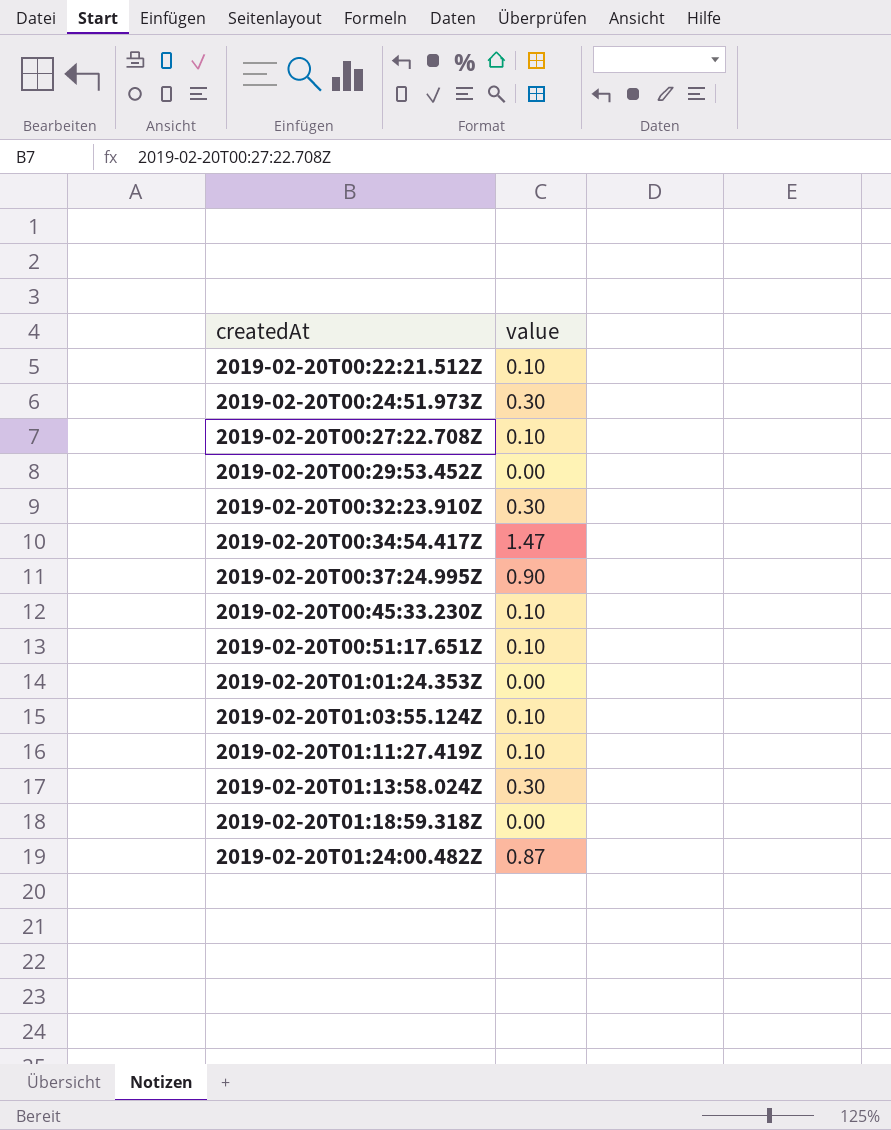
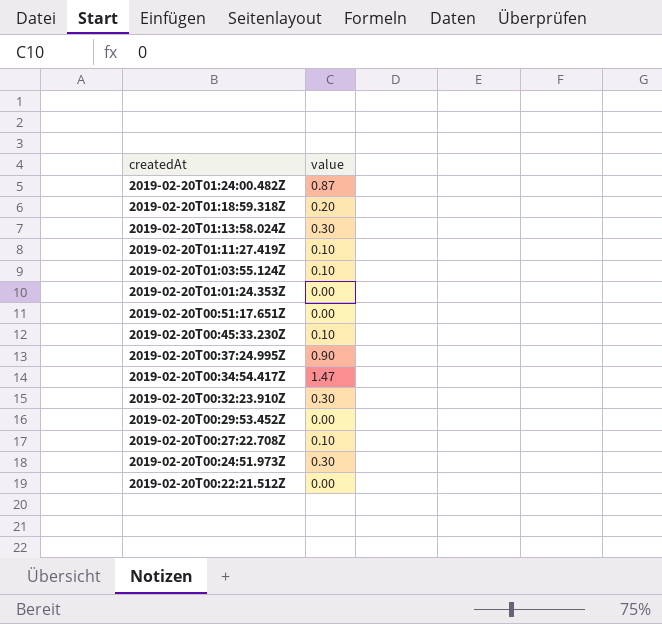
row order: createdAt ascending -> createdAt descending
2019-02-20T01:18:59.318Z | value: 0.00 -> 0.20
2019-02-20T00:51:17.651Z | value: 0.10 -> 0.00
2019-02-20T00:22:21.512Z | value: 0.10 -> 0.00

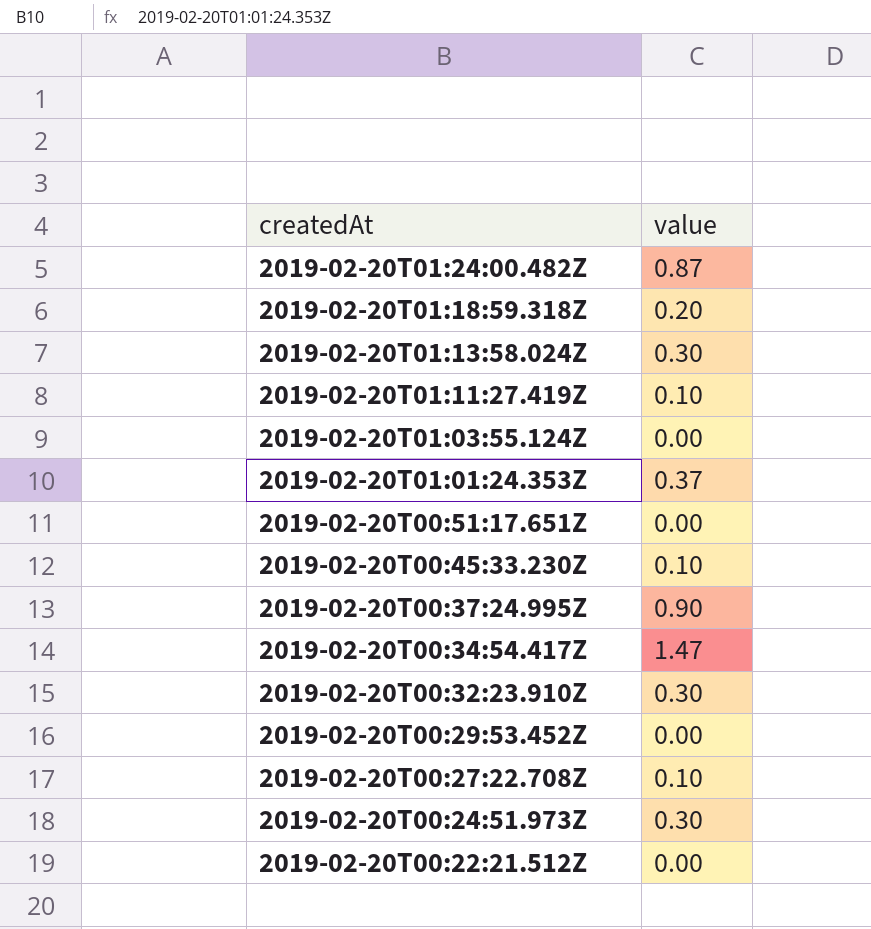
2019-02-20T01:03:55.124Z | value: 0.10 -> 0.00
2019-02-20T01:01:24.353Z | value: 0.00 -> 0.37

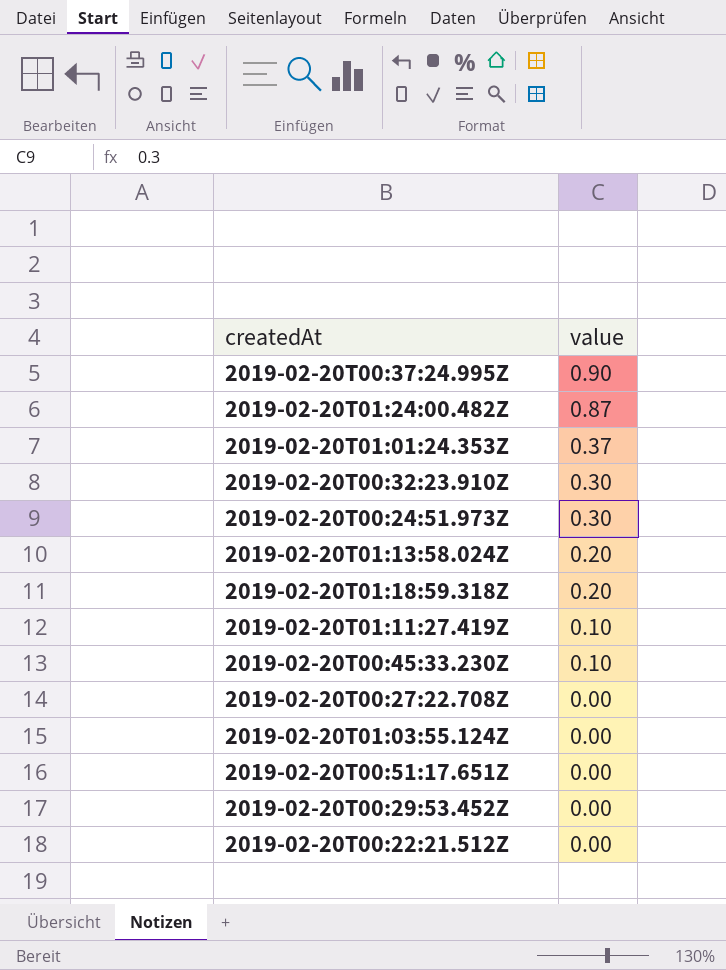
row order: createdAt descending -> value descending
row 2019-02-20T00:34:54.417Z: 1.47 -> none
2019-02-20T01:13:58.024Z | value: 0.30 -> 0.20
2019-02-20T00:27:22.708Z | value: 0.10 -> 0.00

